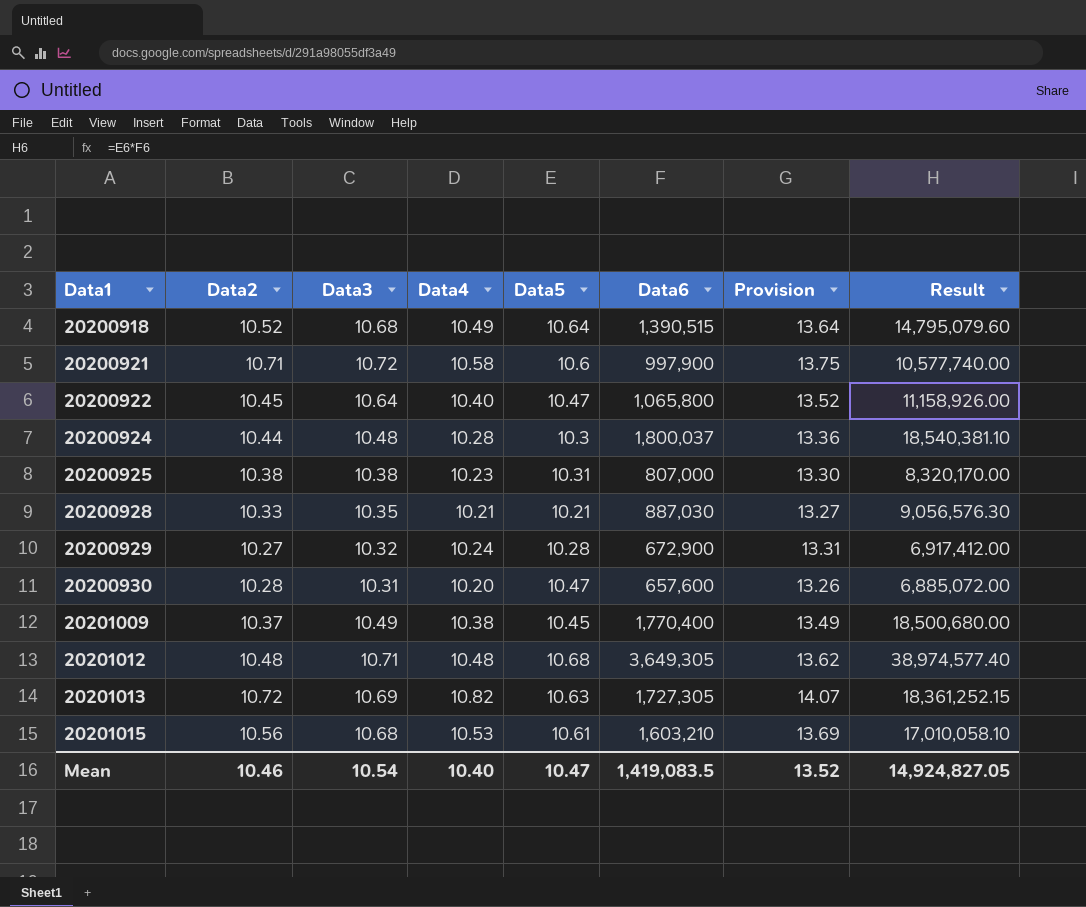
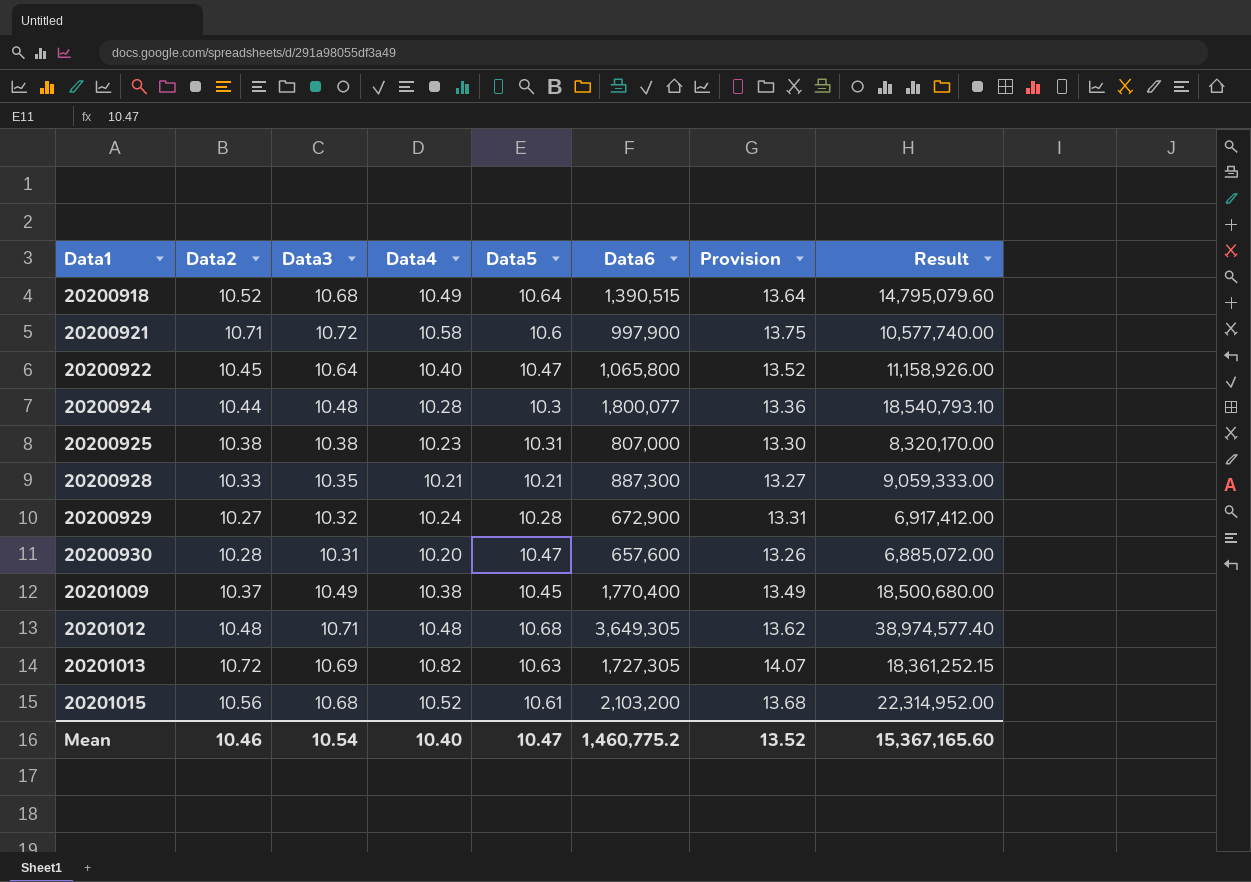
20200924 | Data6: 1,800,037 -> 1,800,077
20200924 | Result: 18,540,381.10 -> 18,540,793.10
20200928 | Data6: 887,030 -> 887,300
20200928 | Result: 9,056,576.30 -> 9,059,333.00
20201015 | Data4: 10.53 -> 10.52
20201015 | Data6: 1,603,210 -> 2,103,200
20201015 | Provision: 13.69 -> 13.68
20201015 | Result: 17,010,058.10 -> 22,314,952.00
Mean | Data6: 1,419,083.5 -> 1,460,775.2
Mean | Result: 14,924,827.05 -> 15,367,165.60

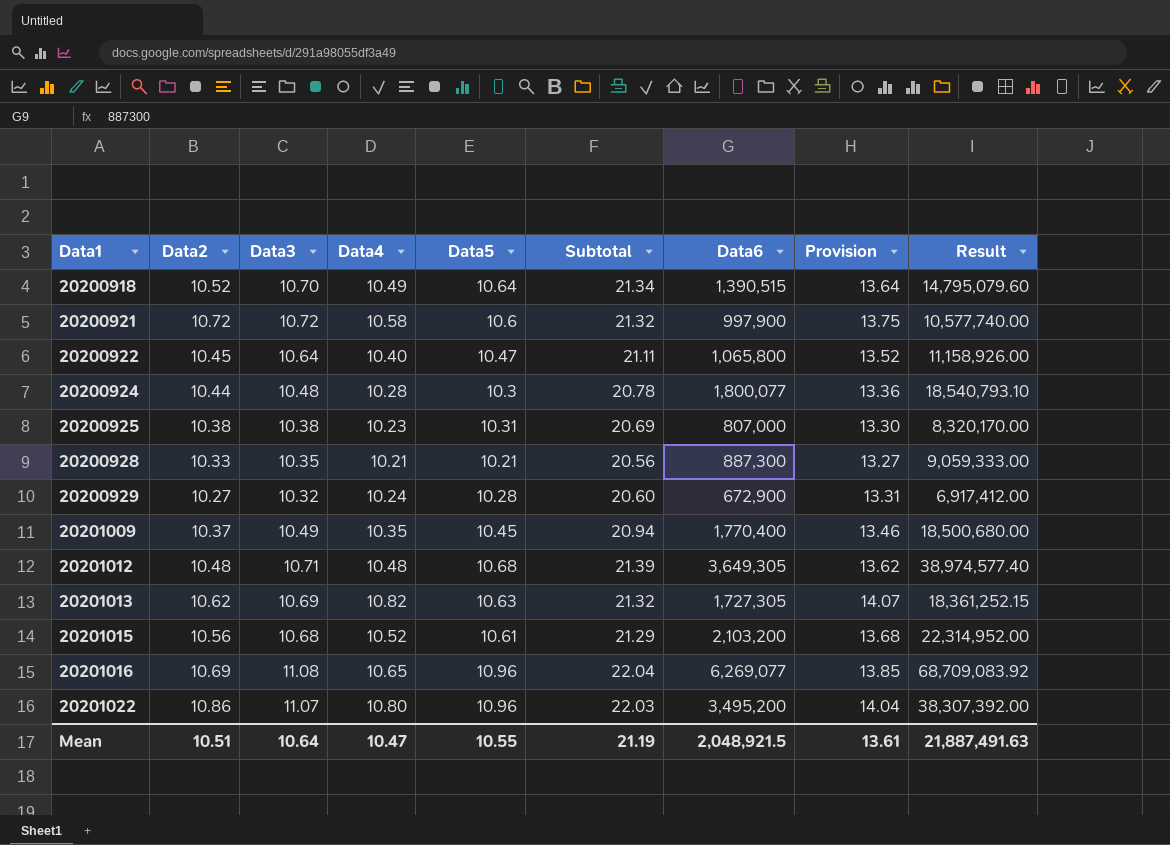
column Subtotal | formula: none -> [Data3] + [Data5]
row 20200930: 10.28 | 10.31 | 10.20 | 10.47 | 657,600 | 13.26 | 6,885,072.00 -> none
20200918 | Data3: 10.68 -> 10.70
20200921 | Data2: 10.71 -> 10.72
20201009 | Data4: 10.38 -> 10.35
20201009 | Provision: 13.49 -> 13.46
20201013 | Data2: 10.72 -> 10.62
row 20201016: none -> 10.69 | 11.08 | 10.65 | 10.96 | 22.04 | 6,269,077 | 13.85 | 68,709,083.92
row 20201022: none -> 10.86 | 11.07 | 10.80 | 10.96 | 22.03 | 3,495,200 | 14.04 | 38,307,392.00
Mean | Data2: 10.46 -> 10.51
Mean | Data3: 10.54 -> 10.64
Mean | Data4: 10.40 -> 10.47
Mean | Data5: 10.47 -> 10.55
Mean | Data6: 1,460,775.2 -> 2,048,921.5
Mean | Provision: 13.52 -> 13.61
Mean | Result: 15,367,165.60 -> 21,887,491.63

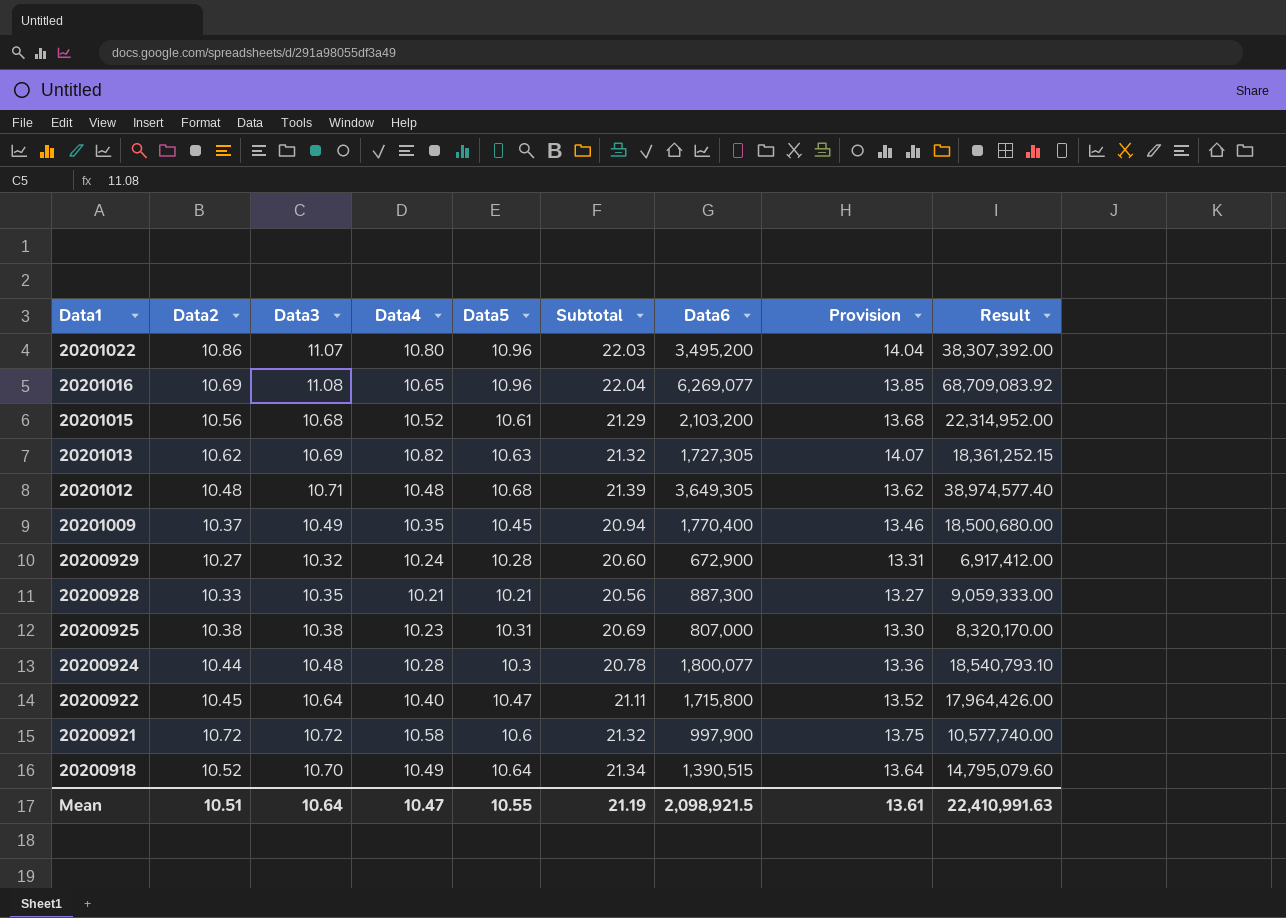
row order: Data1 ascending -> Data1 descending
20200922 | Data6: 1,065,800 -> 1,715,800
20200922 | Result: 11,158,926.00 -> 17,964,426.00
Mean | Data6: 2,048,921.5 -> 2,098,921.5
Mean | Result: 21,887,491.63 -> 22,410,991.63

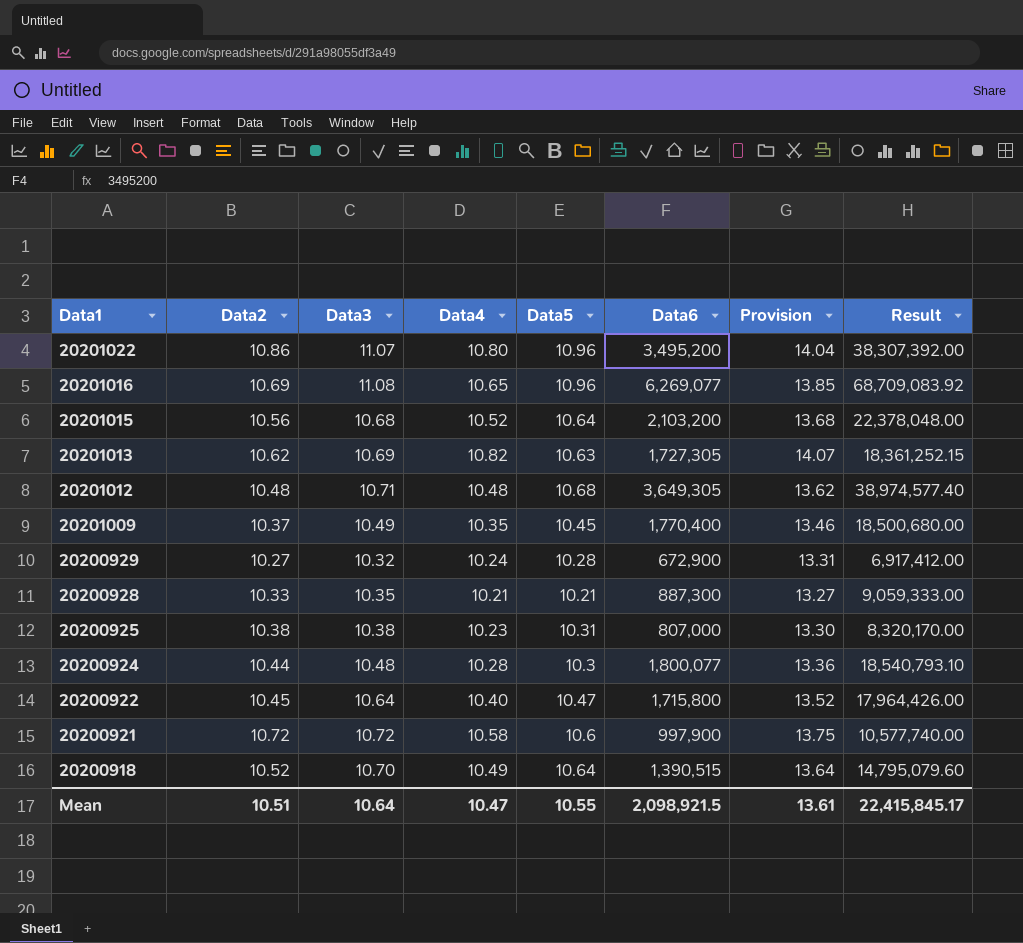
column Subtotal | formula: [Data3] + [Data5] -> none
20201015 | Data5: 10.61 -> 10.64
20201015 | Result: 22,314,952.00 -> 22,378,048.00
Mean | Result: 22,410,991.63 -> 22,415,845.17

